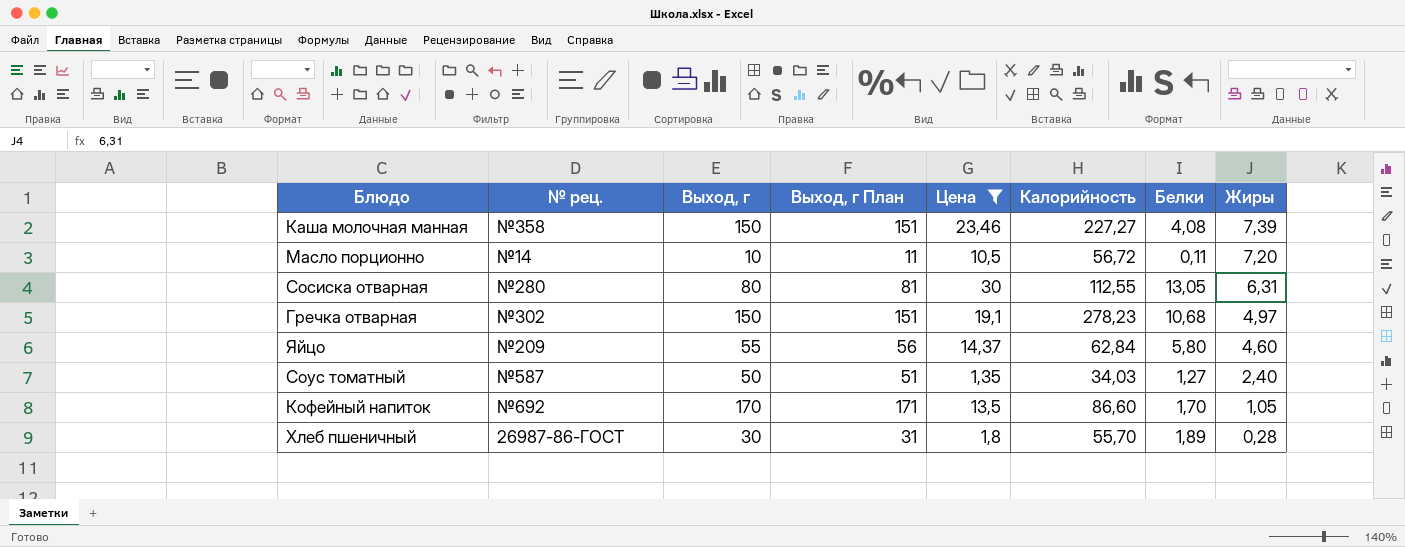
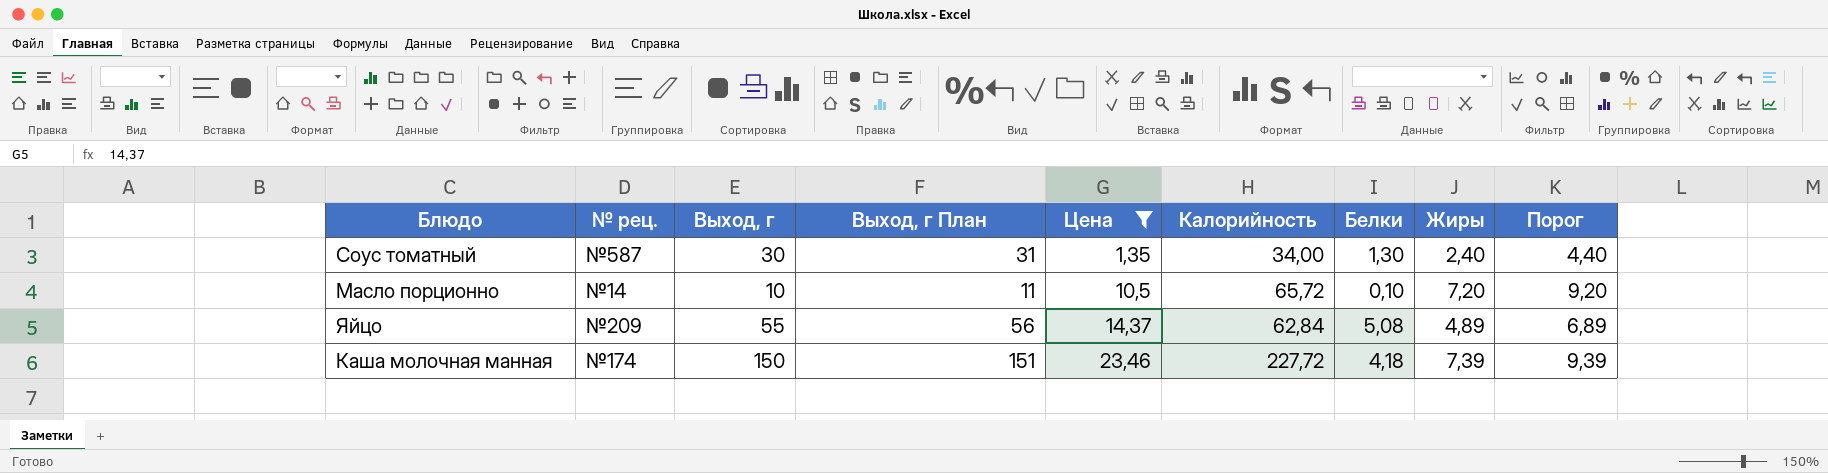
row order: Жиры descending -> Цена ascending
column Порог | formula: none -> [Жиры] + 2
row Сосиска отварная: №280 | 80 | 81 | 30 | 112,55 | 13,05 | 6,31 -> none
row Гречка отварная: №302 | 150 | 151 | 19,1 | 278,23 | 10,68 | 4,97 -> none
row Кофейный напиток: №692 | 170 | 171 | 13,5 | 86,60 | 1,70 | 1,05 -> none
row Хлеб пшеничный: 26987-86-ГОСТ | 30 | 31 | 1,8 | 55,70 | 1,89 | 0,28 -> none
Соус томатный | Выход, г: 50 -> 30
Соус томатный | Выход, г План: 51 -> 31
Соус томатный | Калорийность: 34,03 -> 34,00
Соус томатный | Белки: 1,27 -> 1,30
Масло порционно | Калорийность: 56,72 -> 65,72
Масло порционно | Белки: 0,11 -> 0,10
Яйцо | Белки: 5,80 -> 5,08
Яйцо | Жиры: 4,60 -> 4,89
Каша молочная манная | № рец.: №358 -> №174
Каша молочная манная | Калорийность: 227,27 -> 227,72
Каша молочная манная | Белки: 4,08 -> 4,18

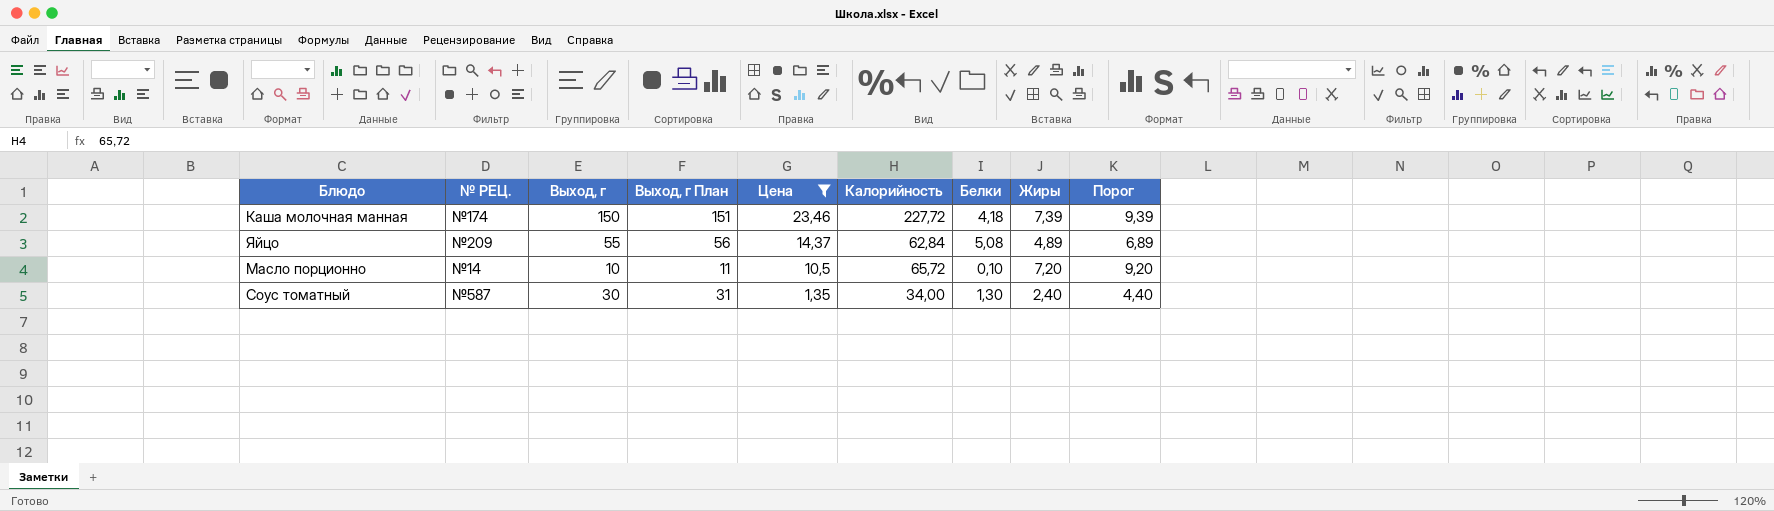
row order: Цена ascending -> Цена descending
column name: № рец. -> № РЕЦ.

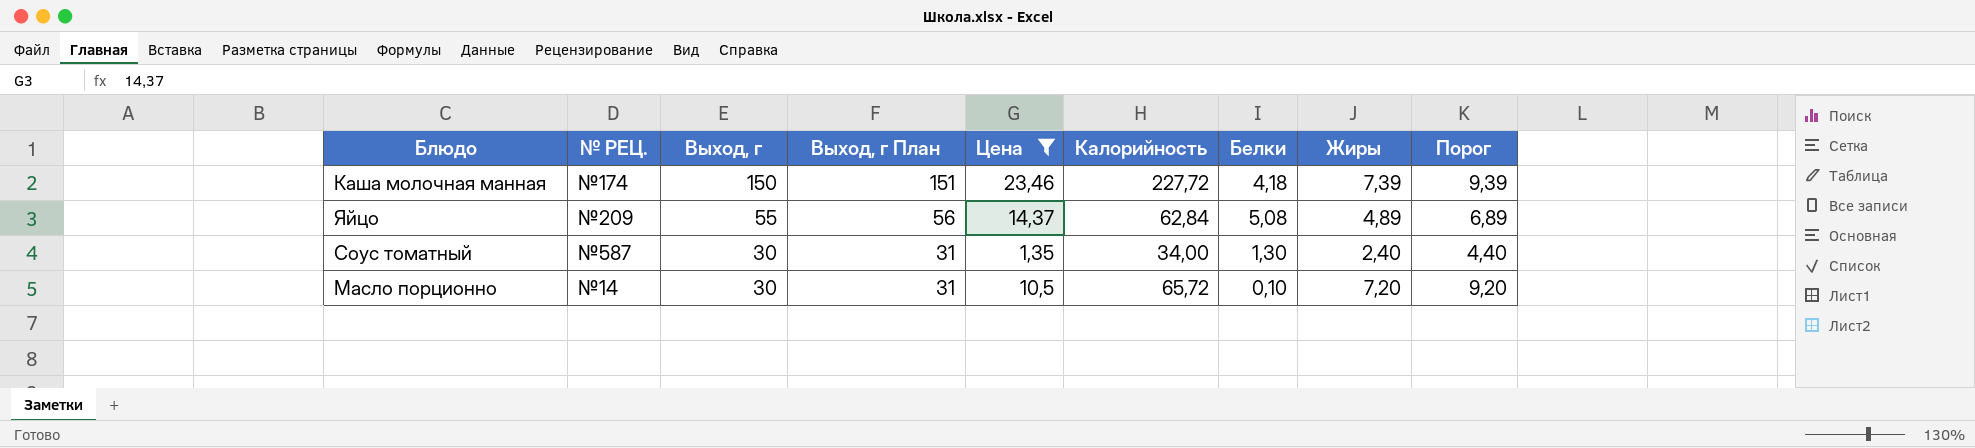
row order: Цена descending -> Выход, г descending
Масло порционно | Выход, г: 10 -> 30
Масло порционно | Выход, г План: 11 -> 31

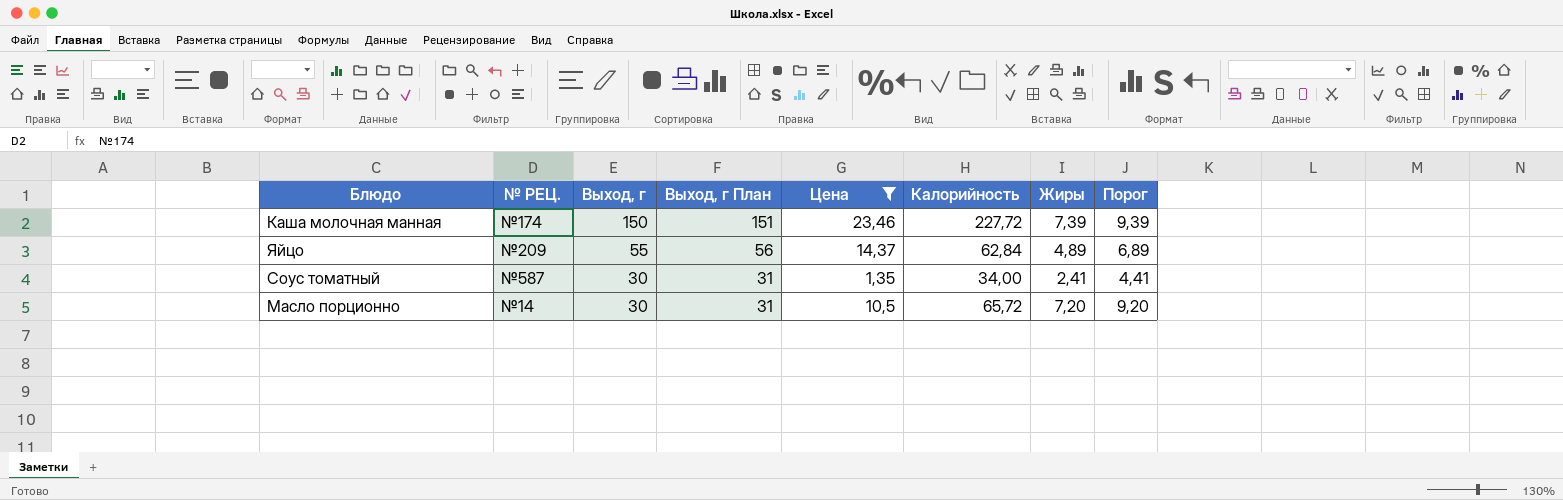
column Белки | position: 7 -> none
Соус томатный | Жиры: 2,40 -> 2,41
Соус томатный | Порог: 4,40 -> 4,41

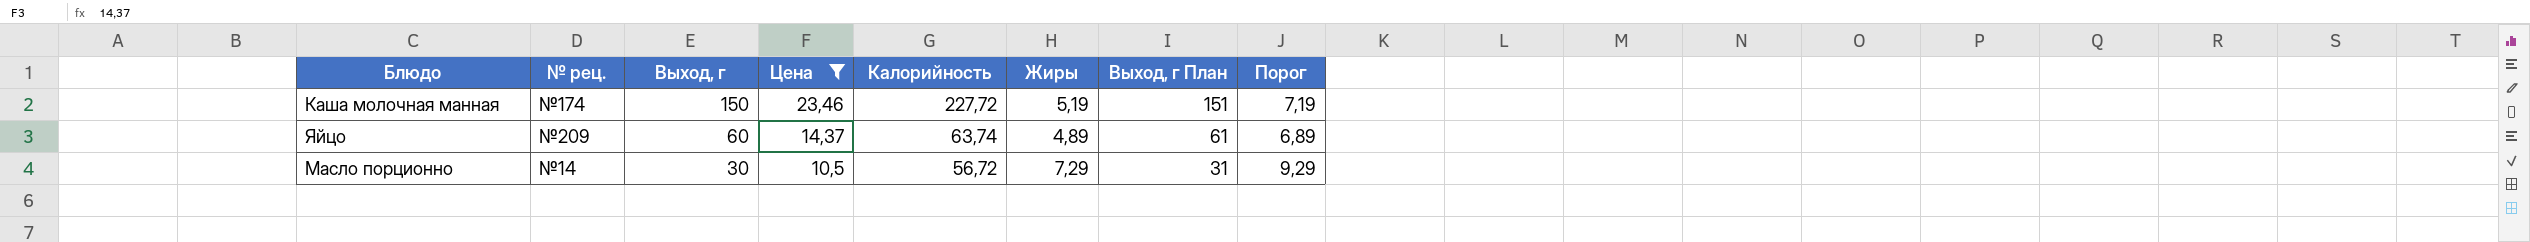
column name: № РЕЦ. -> № рец.
column Выход, г План | position: 4 -> 7
row Соус томатный: №587 | 30 | 31 | 1,35 | 34,00 | 2,41 | 4,41 -> none
Каша молочная манная | Жиры: 7,39 -> 5,19
Каша молочная манная | Порог: 9,39 -> 7,19
Яйцо | Выход, г: 55 -> 60
Яйцо | Калорийность: 62,84 -> 63,74
Яйцо | Выход, г План: 56 -> 61
Масло порционно | Калорийность: 65,72 -> 56,72
Масло порционно | Жиры: 7,20 -> 7,29
Масло порционно | Порог: 9,20 -> 9,29

